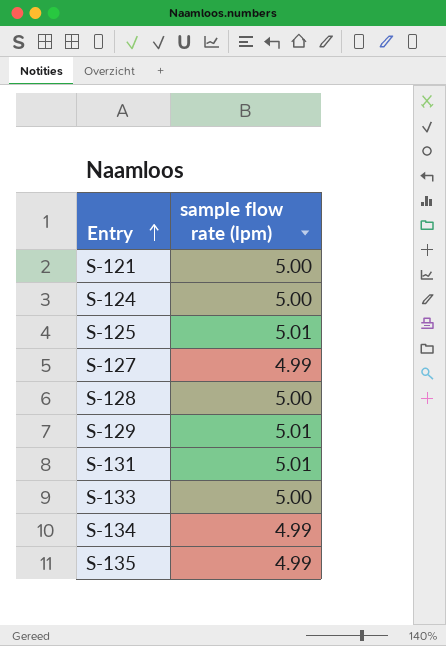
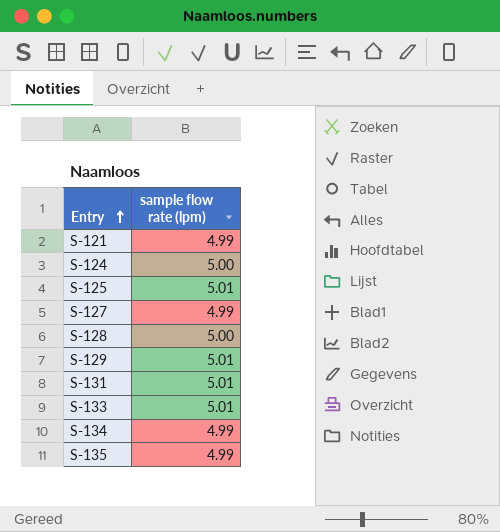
S-121 | sample flow rate (lpm): 5.00 -> 4.99
S-133 | sample flow rate (lpm): 5.00 -> 5.01

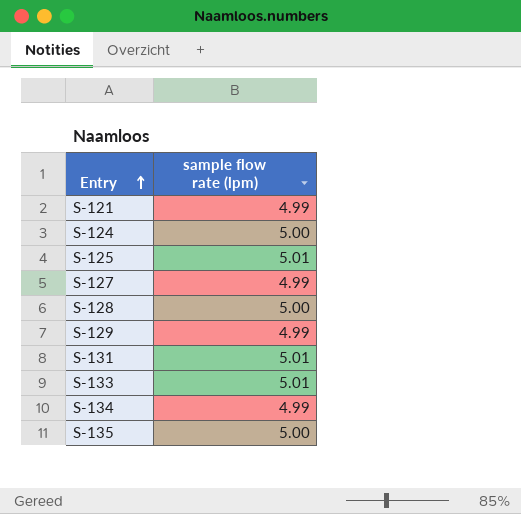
S-129 | sample flow rate (lpm): 5.01 -> 4.99
S-135 | sample flow rate (lpm): 4.99 -> 5.00

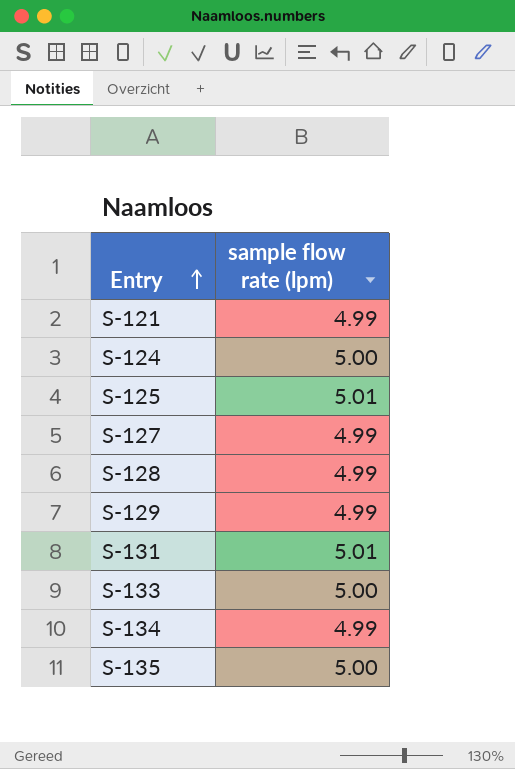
S-128 | sample flow rate (lpm): 5.00 -> 4.99
S-133 | sample flow rate (lpm): 5.01 -> 5.00

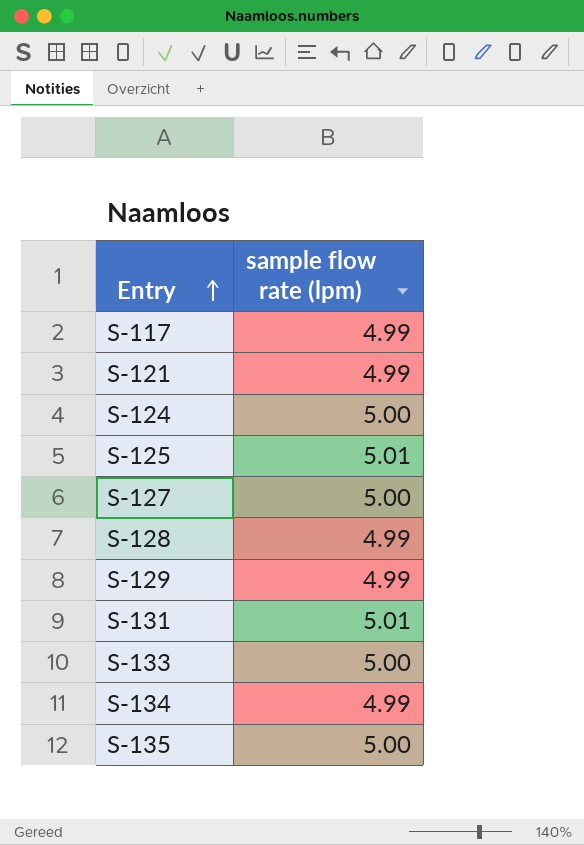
row S-117: none -> 4.99
S-127 | sample flow rate (lpm): 4.99 -> 5.00

